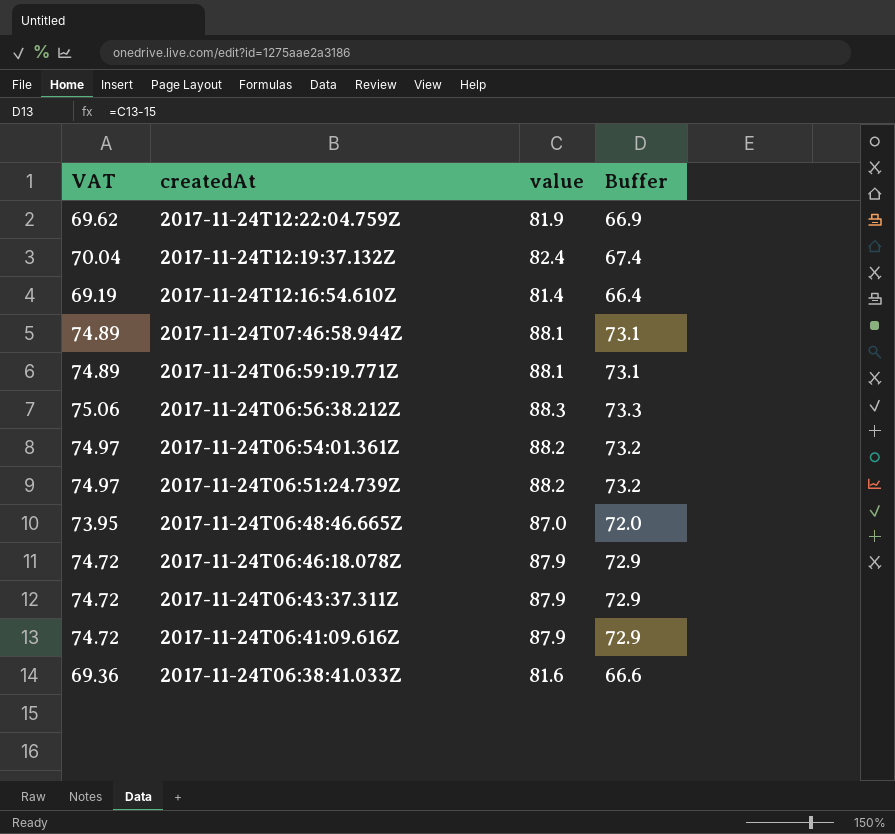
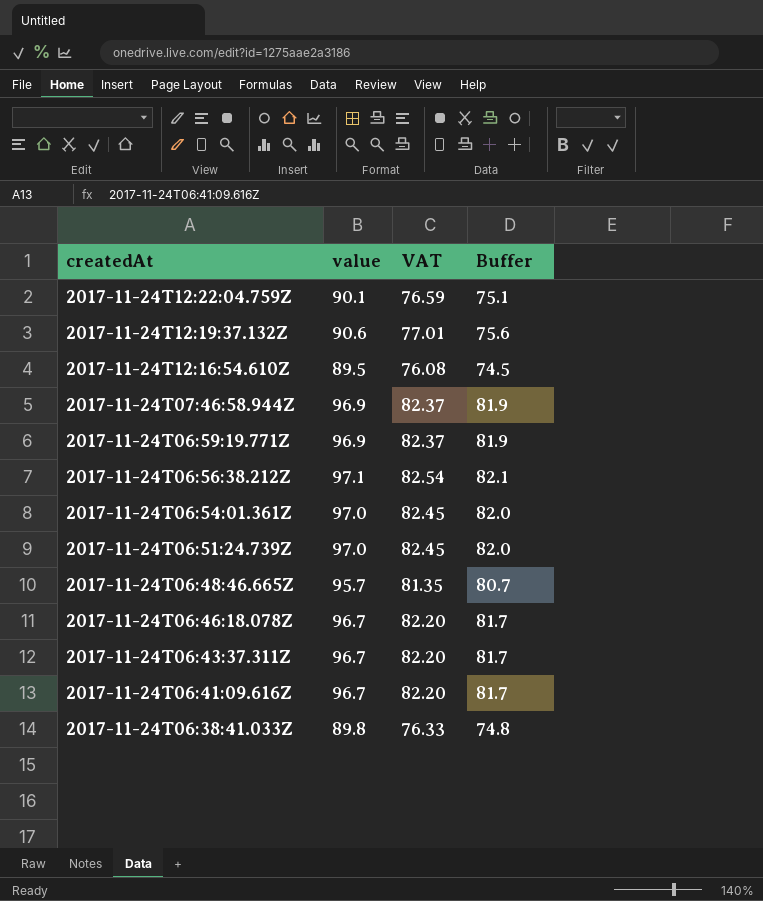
column VAT | position: 1 -> 3
2017-11-24T12:22:04.759Z | value: 81.9 -> 90.1
2017-11-24T12:22:04.759Z | VAT: 69.62 -> 76.59
2017-11-24T12:22:04.759Z | Buffer: 66.9 -> 75.1
2017-11-24T12:19:37.132Z | value: 82.4 -> 90.6
2017-11-24T12:19:37.132Z | VAT: 70.04 -> 77.01
2017-11-24T12:19:37.132Z | Buffer: 67.4 -> 75.6
2017-11-24T12:16:54.610Z | value: 81.4 -> 89.5
2017-11-24T12:16:54.610Z | VAT: 69.19 -> 76.08
2017-11-24T12:16:54.610Z | Buffer: 66.4 -> 74.5
2017-11-24T07:46:58.944Z | value: 88.1 -> 96.9
2017-11-24T07:46:58.944Z | VAT: 74.89 -> 82.37
2017-11-24T07:46:58.944Z | Buffer: 73.1 -> 81.9
2017-11-24T06:59:19.771Z | value: 88.1 -> 96.9
2017-11-24T06:59:19.771Z | VAT: 74.89 -> 82.37
2017-11-24T06:59:19.771Z | Buffer: 73.1 -> 81.9
2017-11-24T06:56:38.212Z | value: 88.3 -> 97.1
2017-11-24T06:56:38.212Z | VAT: 75.06 -> 82.54
2017-11-24T06:56:38.212Z | Buffer: 73.3 -> 82.1
2017-11-24T06:54:01.361Z | value: 88.2 -> 97.0
2017-11-24T06:54:01.361Z | VAT: 74.97 -> 82.45
2017-11-24T06:54:01.361Z | Buffer: 73.2 -> 82.0
2017-11-24T06:51:24.739Z | value: 88.2 -> 97.0
2017-11-24T06:51:24.739Z | VAT: 74.97 -> 82.45
2017-11-24T06:51:24.739Z | Buffer: 73.2 -> 82.0
2017-11-24T06:48:46.665Z | value: 87.0 -> 95.7
2017-11-24T06:48:46.665Z | VAT: 73.95 -> 81.35
2017-11-24T06:48:46.665Z | Buffer: 72.0 -> 80.7
2017-11-24T06:46:18.078Z | value: 87.9 -> 96.7
2017-11-24T06:46:18.078Z | VAT: 74.72 -> 82.20
2017-11-24T06:46:18.078Z | Buffer: 72.9 -> 81.7
2017-11-24T06:43:37.311Z | value: 87.9 -> 96.7
2017-11-24T06:43:37.311Z | VAT: 74.72 -> 82.20
2017-11-24T06:43:37.311Z | Buffer: 72.9 -> 81.7
2017-11-24T06:41:09.616Z | value: 87.9 -> 96.7
2017-11-24T06:41:09.616Z | VAT: 74.72 -> 82.20
2017-11-24T06:41:09.616Z | Buffer: 72.9 -> 81.7
2017-11-24T06:38:41.033Z | value: 81.6 -> 89.8
2017-11-24T06:38:41.033Z | VAT: 69.36 -> 76.33
2017-11-24T06:38:41.033Z | Buffer: 66.6 -> 74.8

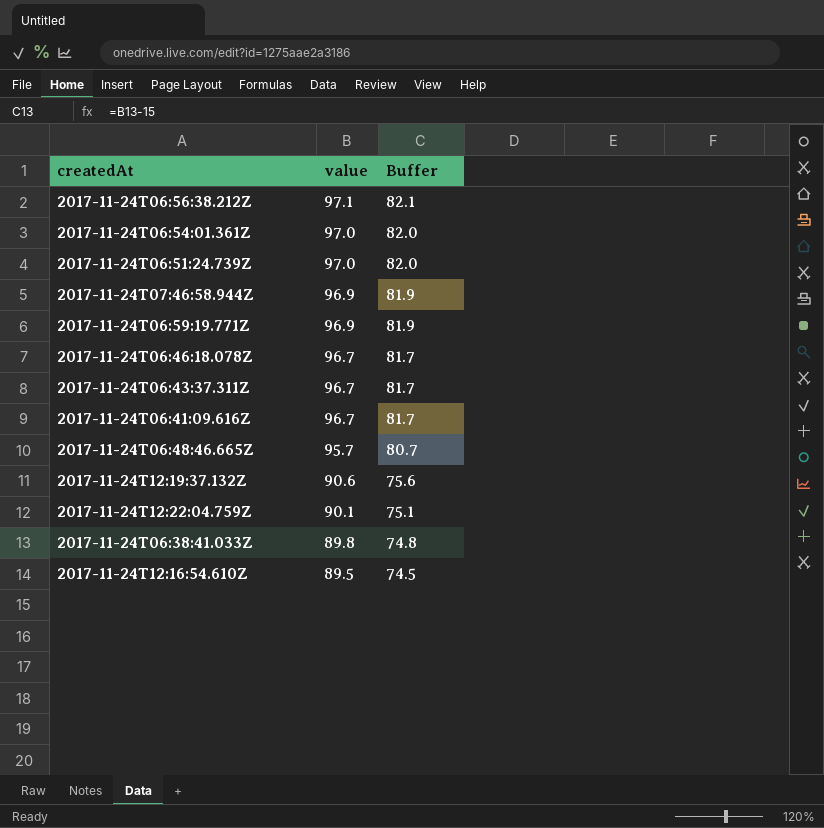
row order: createdAt descending -> value descending
column VAT | formula: [value] * 0.85 -> none

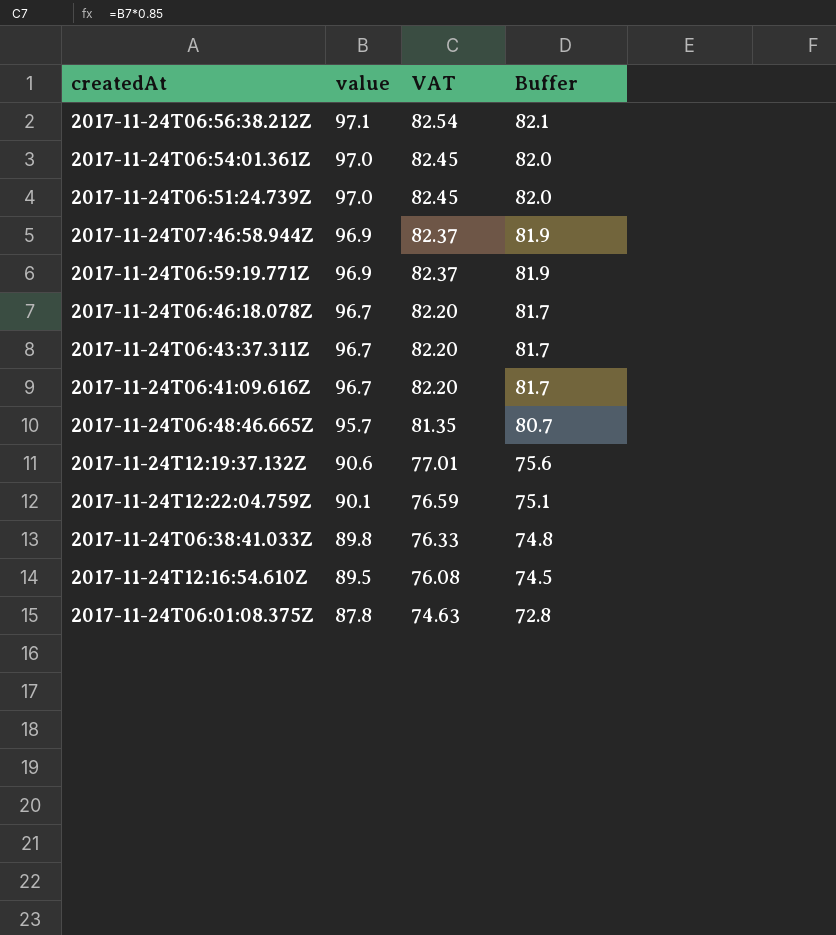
column VAT | formula: none -> [value] * 0.85
row 2017-11-24T06:01:08.375Z: none -> 87.8 | 74.63 | 72.8

